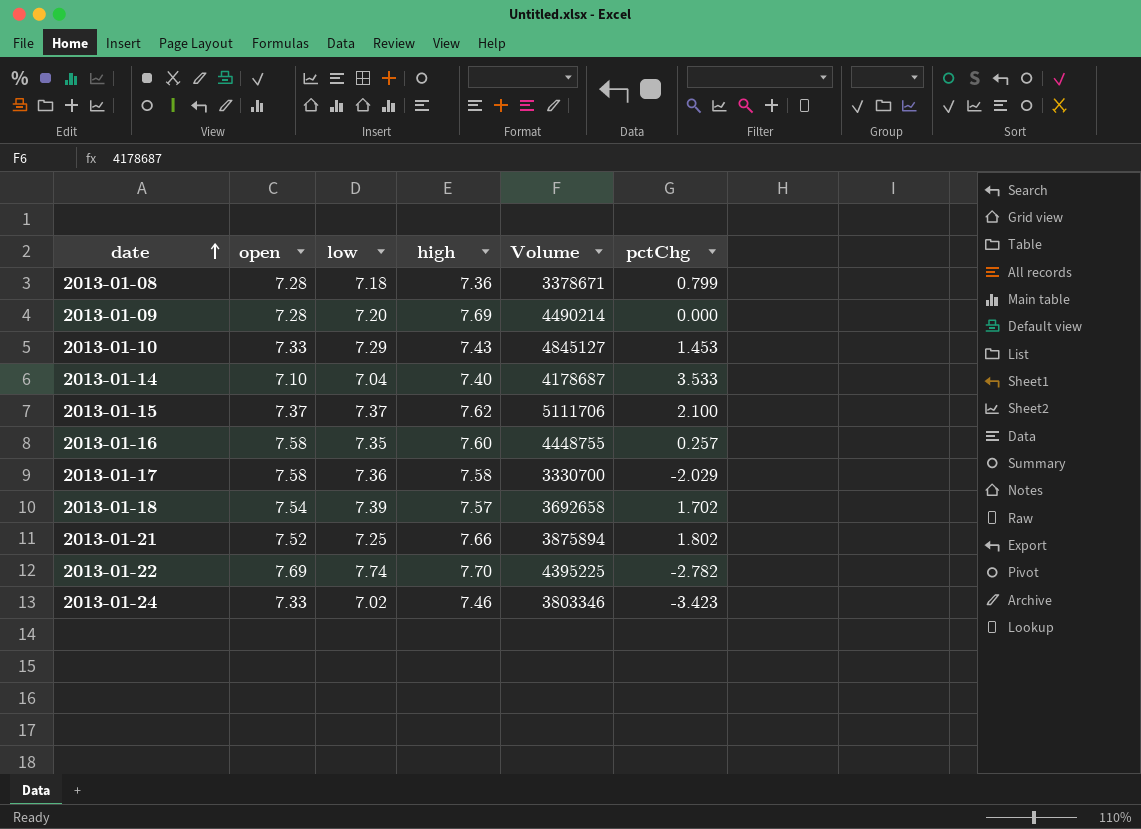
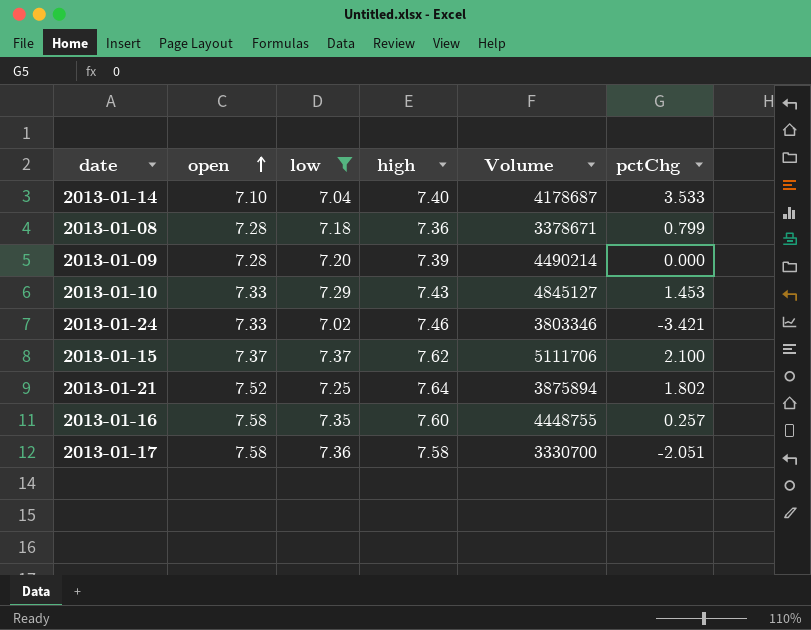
filter: none -> low <= 7.37
row order: date ascending -> open ascending
2013-01-09 | high: 7.69 -> 7.39
2013-01-24 | pctChg: -3.423 -> -3.421
2013-01-21 | high: 7.66 -> 7.64
2013-01-17 | pctChg: -2.029 -> -2.051

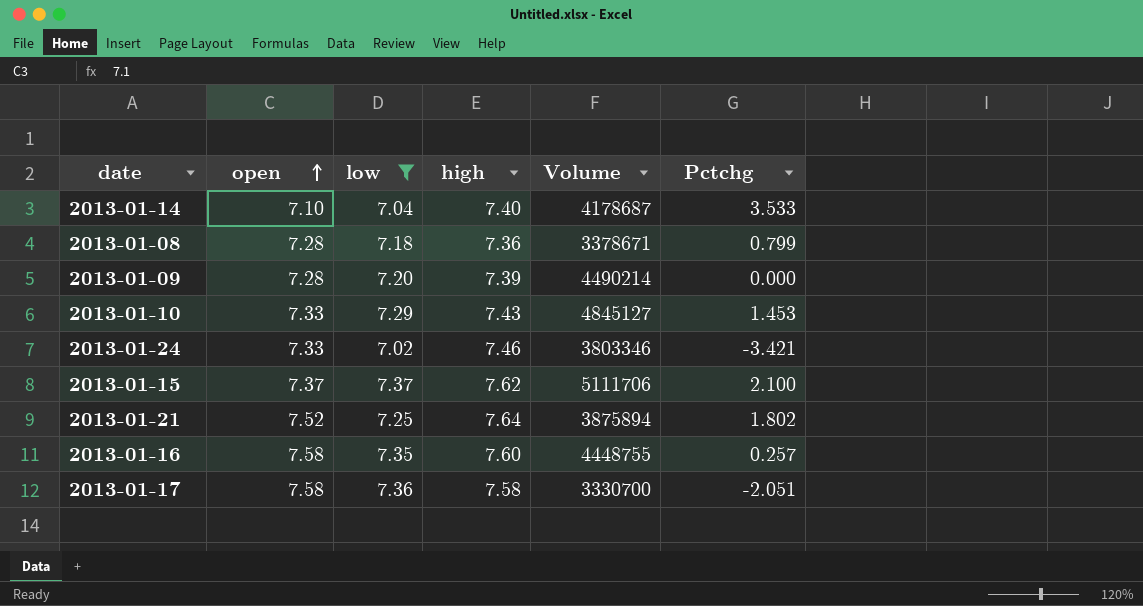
column name: pctChg -> Pctchg

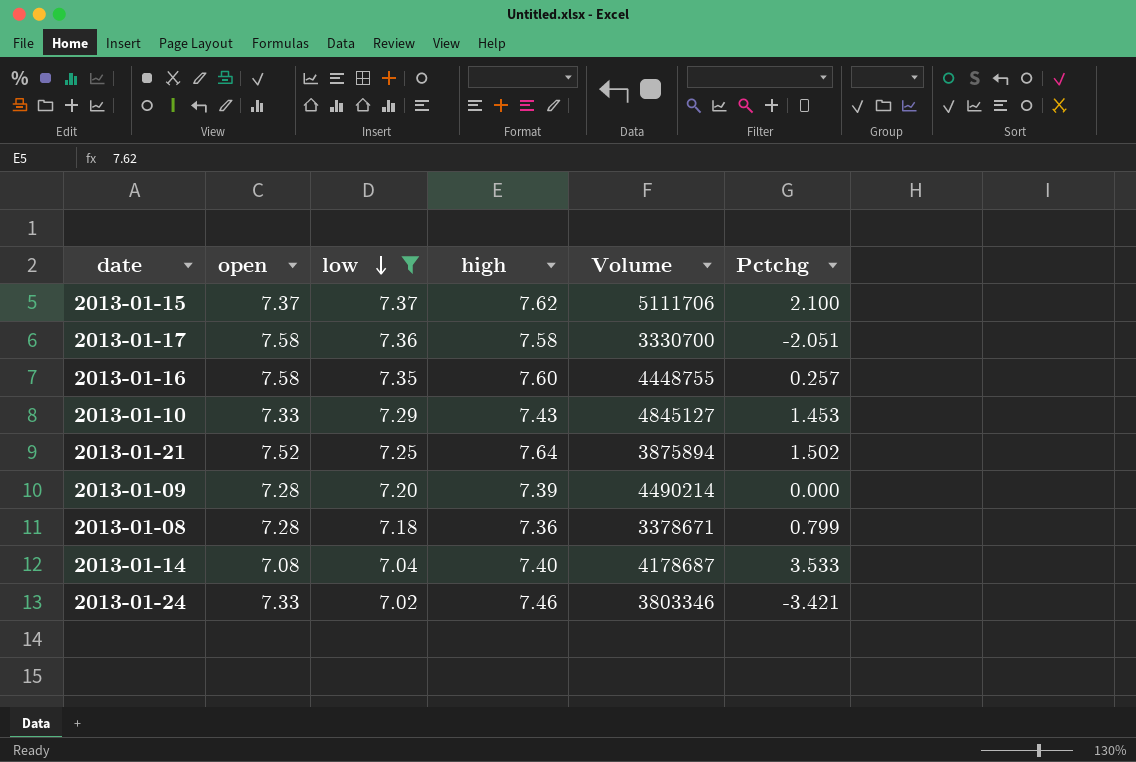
row order: open ascending -> low descending
2013-01-21 | Pctchg: 1.802 -> 1.502
2013-01-14 | open: 7.10 -> 7.08

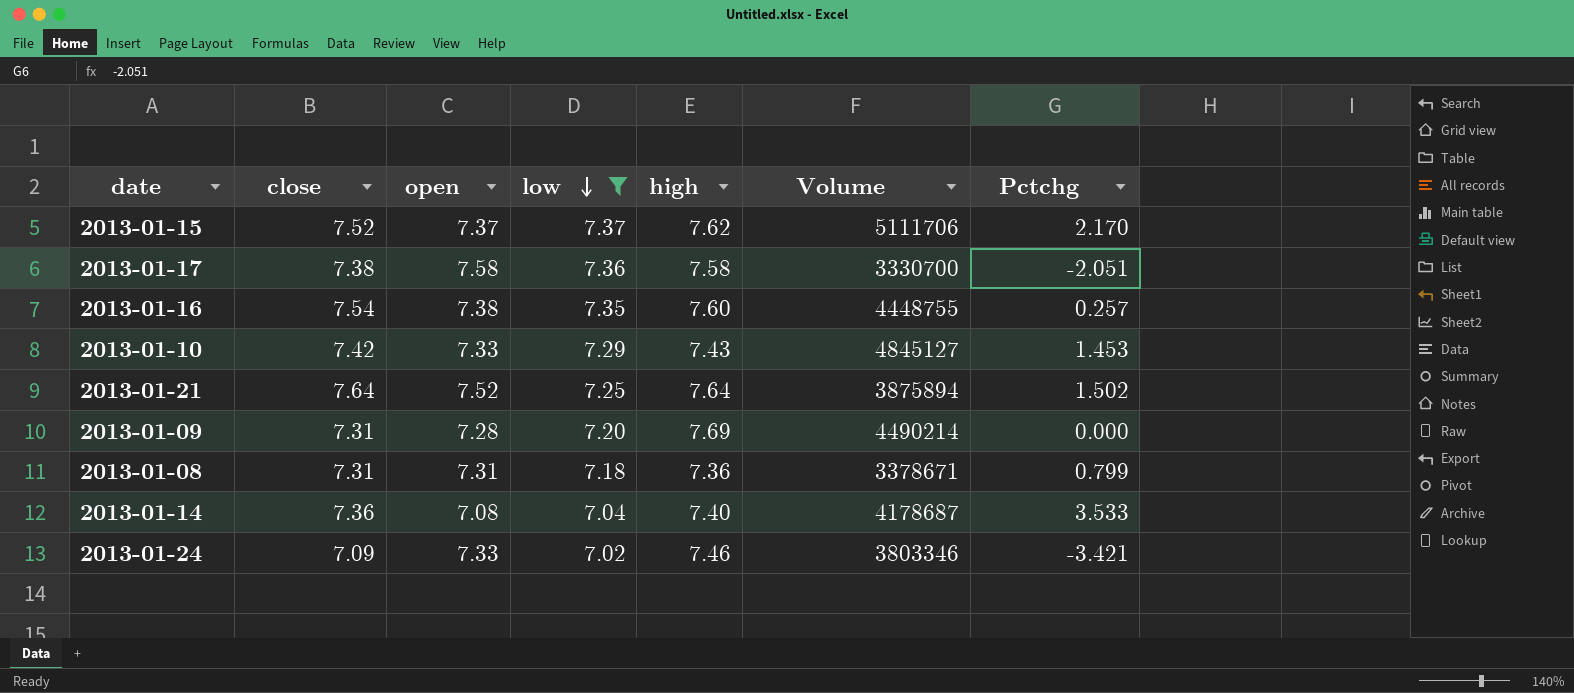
column close | position: none -> 2
2013-01-15 | Pctchg: 2.100 -> 2.170
2013-01-16 | open: 7.58 -> 7.38
2013-01-09 | high: 7.39 -> 7.69
2013-01-08 | open: 7.28 -> 7.31

